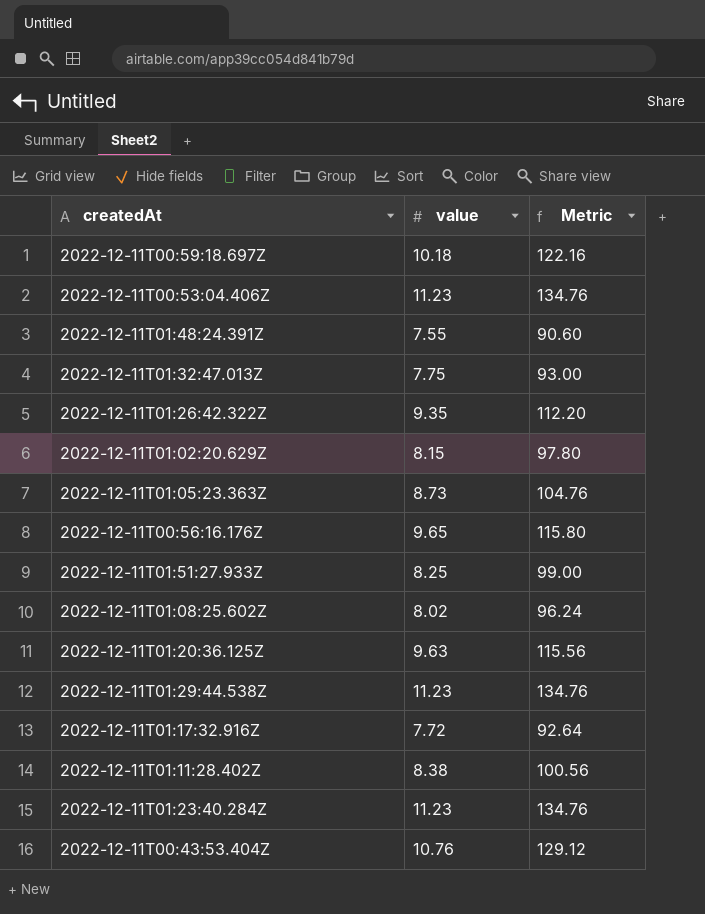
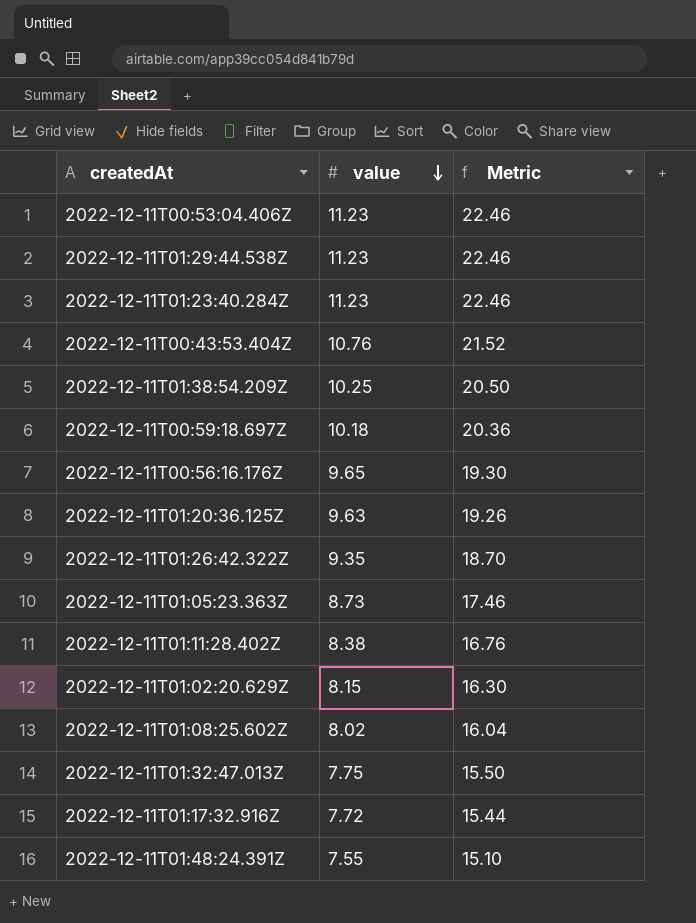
row order: none -> value descending
column Metric | formula: [value] * 12 -> [value] * 2
row 2022-12-11T01:51:27.933Z: 8.25 | 99.00 -> none
row 2022-12-11T01:38:54.209Z: none -> 10.25 | 20.50

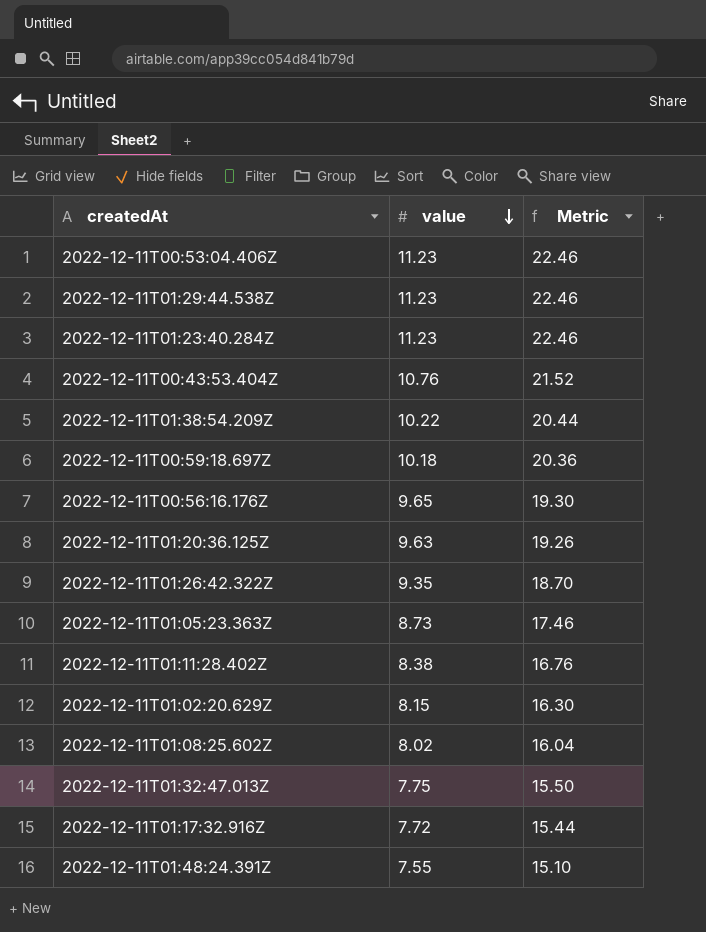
2022-12-11T01:38:54.209Z | value: 10.25 -> 10.22
2022-12-11T01:38:54.209Z | Metric: 20.50 -> 20.44

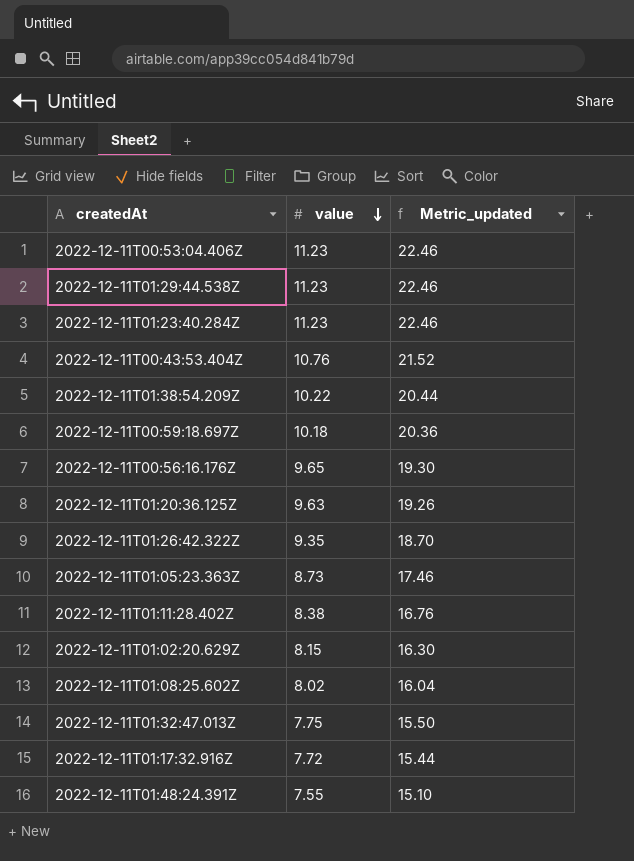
column name: Metric -> Metric_updated

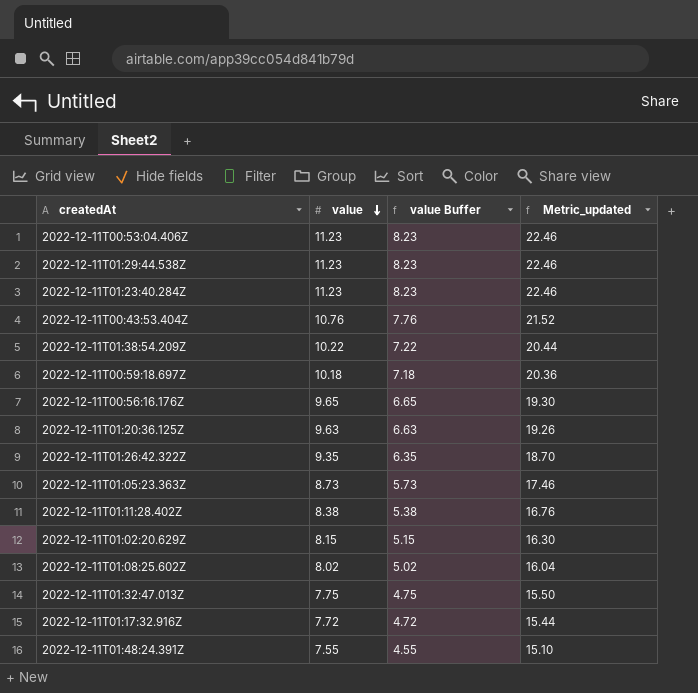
column value Buffer | formula: none -> [value] - 3

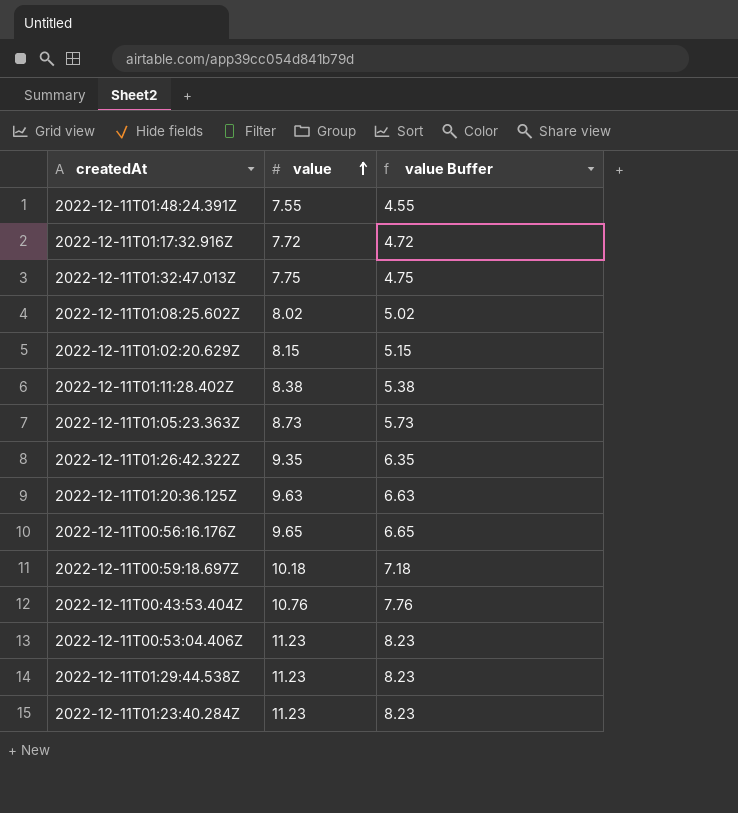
row order: value descending -> value ascending
column Metric_updated | formula: [value] * 2 -> none
row 2022-12-11T01:38:54.209Z: 10.22 | 7.22 | 20.44 -> none

